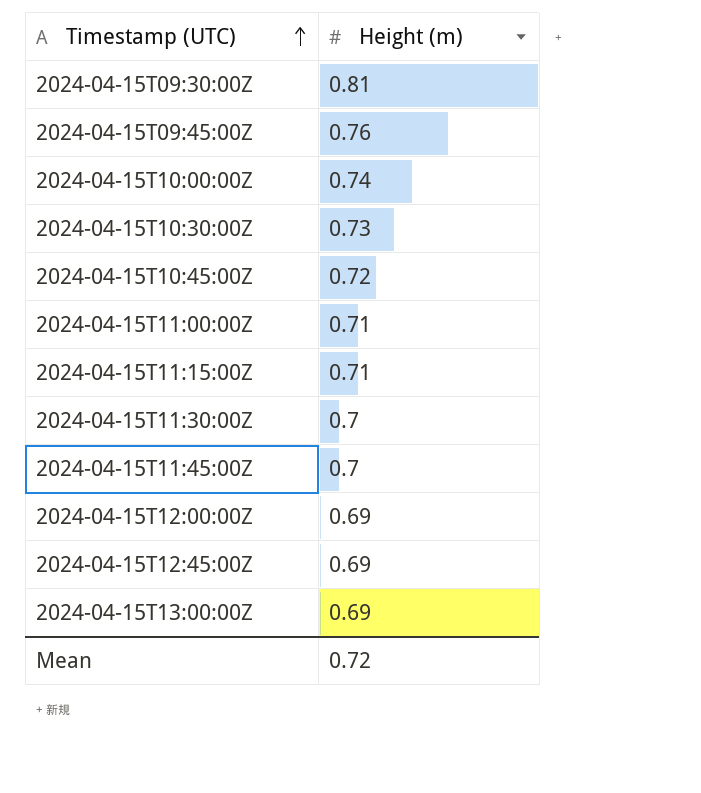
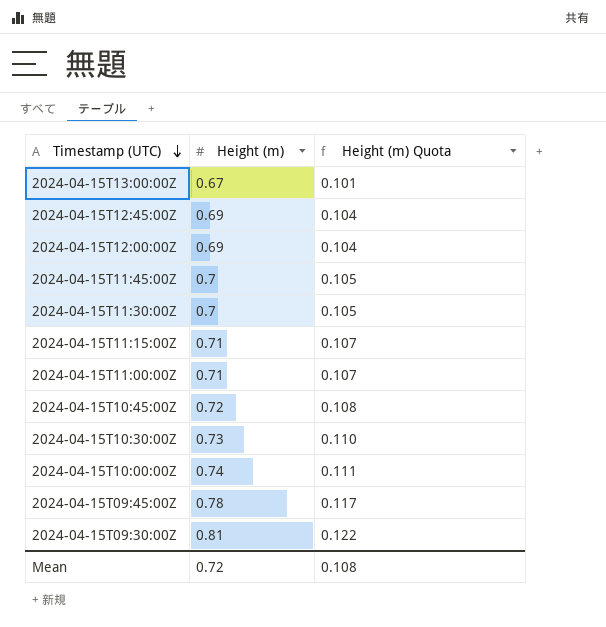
row order: Timestamp (UTC) ascending -> Timestamp (UTC) descending
column Height (m) Quota | formula: none -> [Height (m)] * 0.15
2024-04-15T13:00:00Z | Height (m): 0.69 -> 0.67
2024-04-15T09:45:00Z | Height (m): 0.76 -> 0.78

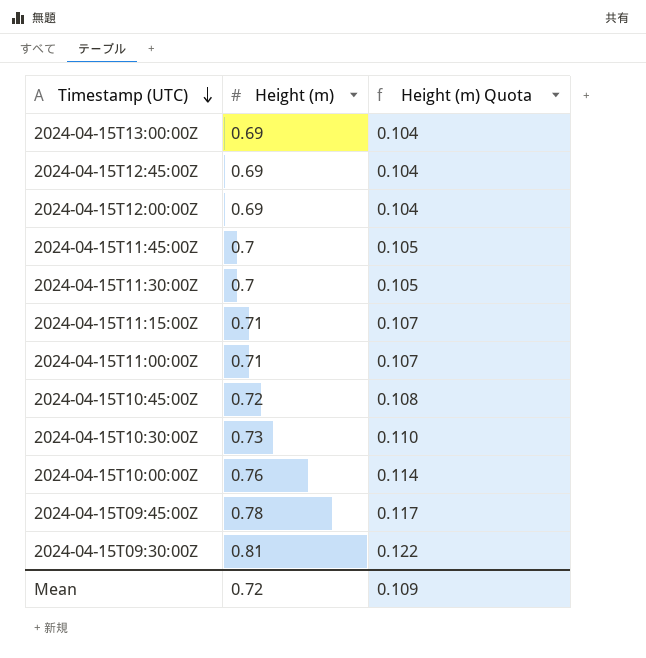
2024-04-15T13:00:00Z | Height (m): 0.67 -> 0.69
2024-04-15T13:00:00Z | Height (m) Quota: 0.101 -> 0.104
2024-04-15T10:00:00Z | Height (m): 0.74 -> 0.76
2024-04-15T10:00:00Z | Height (m) Quota: 0.111 -> 0.114
Mean | Height (m) Quota: 0.108 -> 0.109

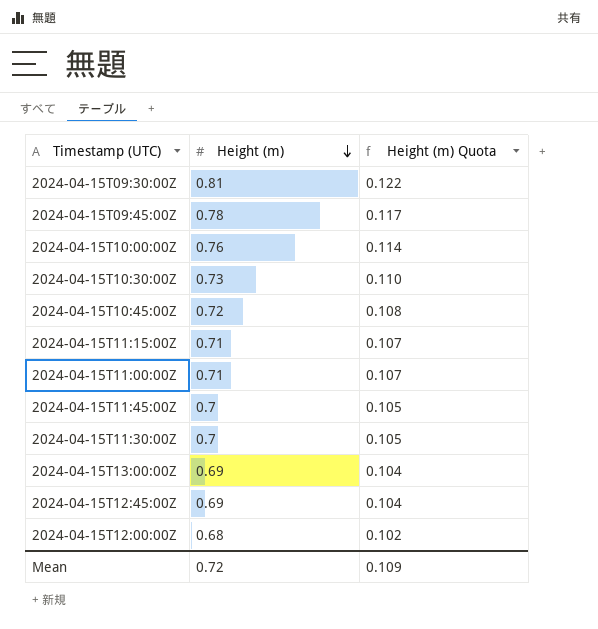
row order: Timestamp (UTC) descending -> Height (m) descending
2024-04-15T12:00:00Z | Height (m): 0.69 -> 0.68
2024-04-15T12:00:00Z | Height (m) Quota: 0.104 -> 0.102

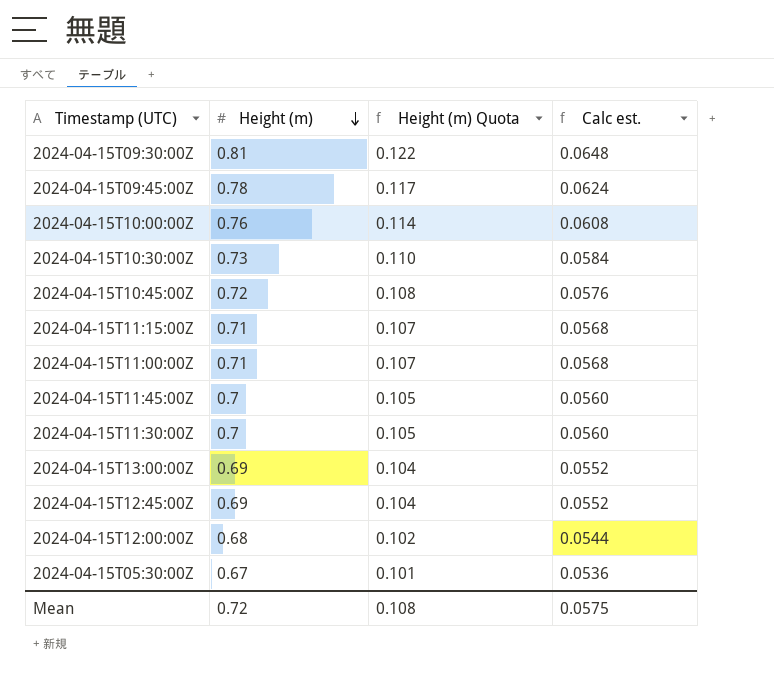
column Calc est. | formula: none -> [Height (m)] * 0.08
row 2024-04-15T05:30:00Z: none -> 0.67 | 0.101 | 0.0536
Mean | Height (m) Quota: 0.109 -> 0.108

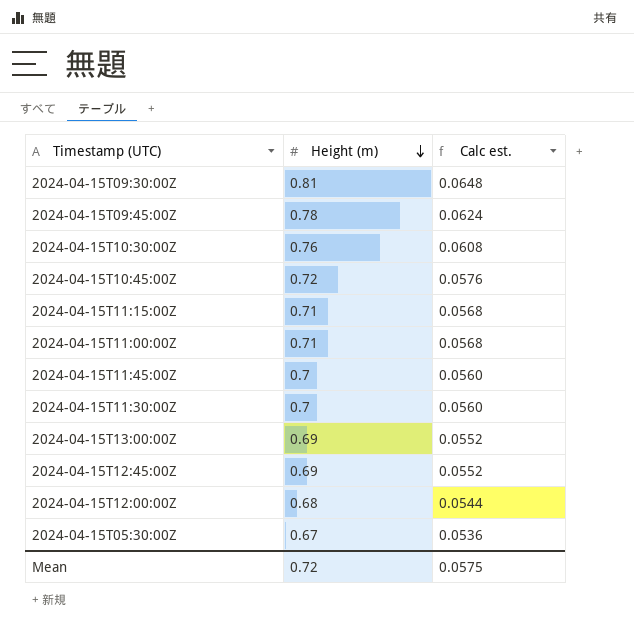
column Height (m) Quota | formula: [Height (m)] * 0.15 -> none
row 2024-04-15T10:00:00Z: 0.76 | 0.114 | 0.0608 -> none
2024-04-15T10:30:00Z | Height (m): 0.73 -> 0.76
2024-04-15T10:30:00Z | Calc est.: 0.0584 -> 0.0608

